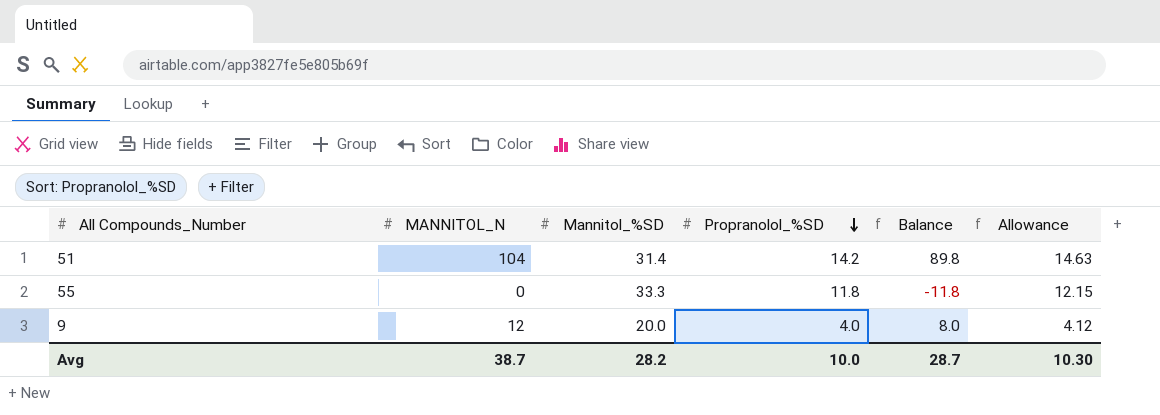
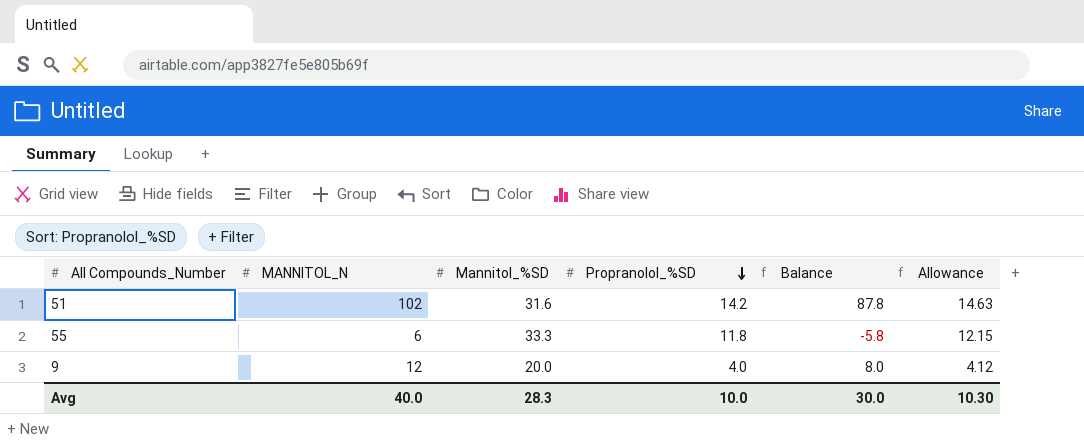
51 | MANNITOL_N: 104 -> 102
51 | Mannitol_%SD: 31.4 -> 31.6
51 | Balance: 89.8 -> 87.8
55 | MANNITOL_N: 0 -> 6
55 | Balance: -11.8 -> -5.8
Avg | MANNITOL_N: 38.7 -> 40.0
Avg | Mannitol_%SD: 28.2 -> 28.3
Avg | Balance: 28.7 -> 30.0

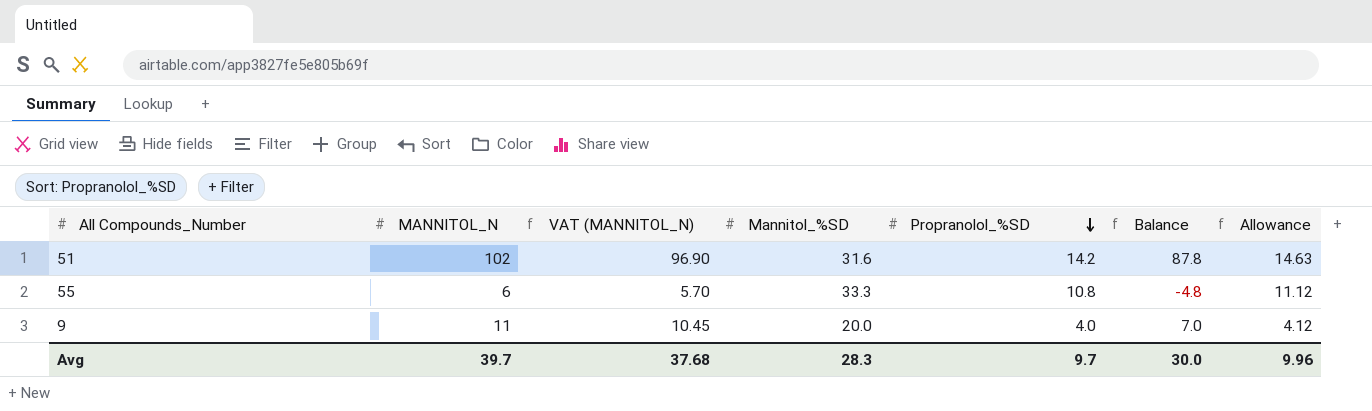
column VAT (MANNITOL_N) | formula: none -> [MANNITOL_N] * 0.95
55 | Propranolol_%SD: 11.8 -> 10.8
55 | Balance: -5.8 -> -4.8
55 | Allowance: 12.15 -> 11.12
9 | MANNITOL_N: 12 -> 11
9 | Balance: 8.0 -> 7.0
Avg | MANNITOL_N: 40.0 -> 39.7
Avg | Propranolol_%SD: 10.0 -> 9.7
Avg | Allowance: 10.30 -> 9.96

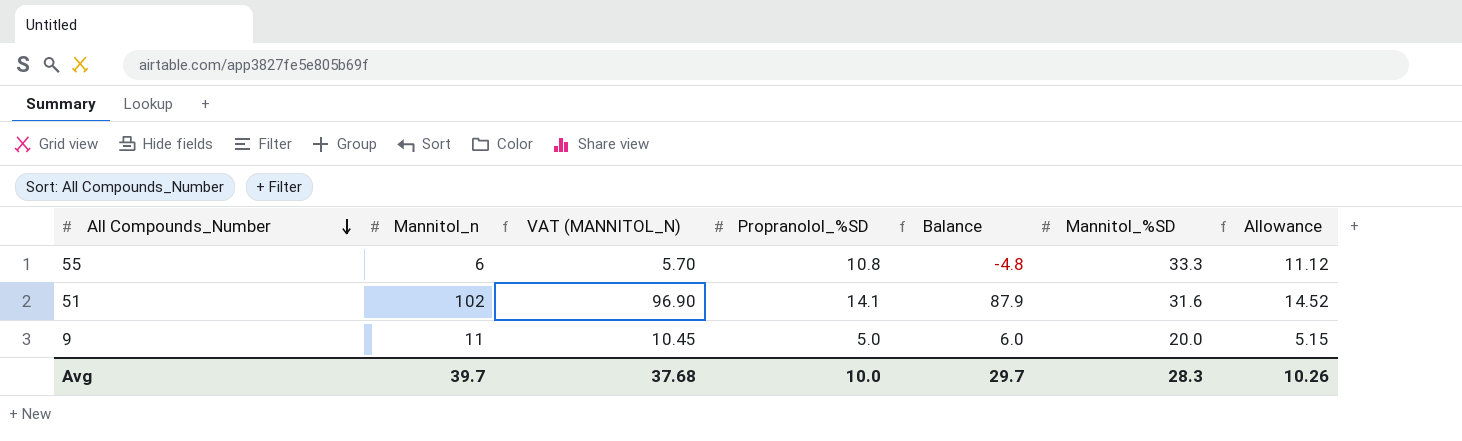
row order: Propranolol_%SD descending -> All Compounds_Number descending
column name: MANNITOL_N -> Mannitol_n
column Mannitol_%SD | position: 4 -> 6
51 | Propranolol_%SD: 14.2 -> 14.1
51 | Balance: 87.8 -> 87.9
51 | Allowance: 14.63 -> 14.52
9 | Propranolol_%SD: 4.0 -> 5.0
9 | Balance: 7.0 -> 6.0
9 | Allowance: 4.12 -> 5.15
Avg | Propranolol_%SD: 9.7 -> 10.0
Avg | Balance: 30.0 -> 29.7
Avg | Allowance: 9.96 -> 10.26

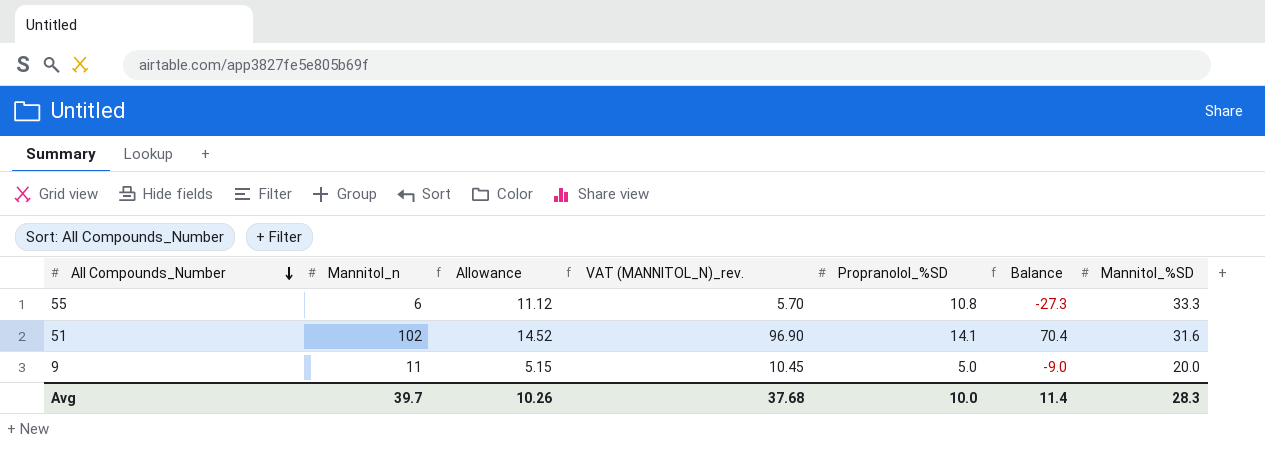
column Allowance | position: 7 -> 3
column name: VAT (MANNITOL_N) -> VAT (MANNITOL_N)_rev.
column Balance | formula: [Mannitol_n] - [Propranolol_%SD] -> [Mannitol_n] - [Mannitol_%SD]
Avg | Balance: 29.7 -> 11.4

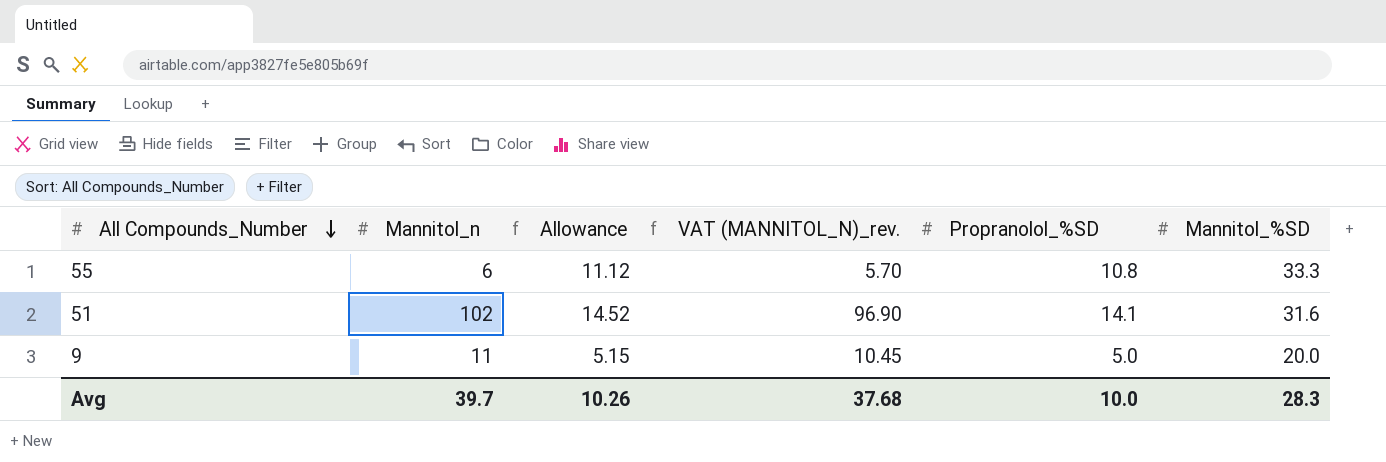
column Balance | formula: [Mannitol_n] - [Mannitol_%SD] -> none

